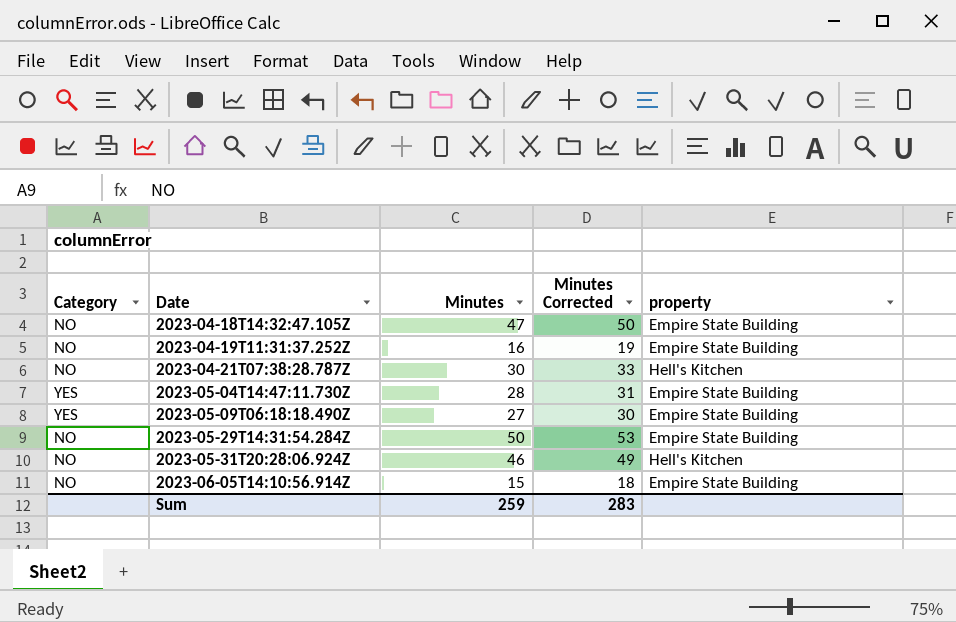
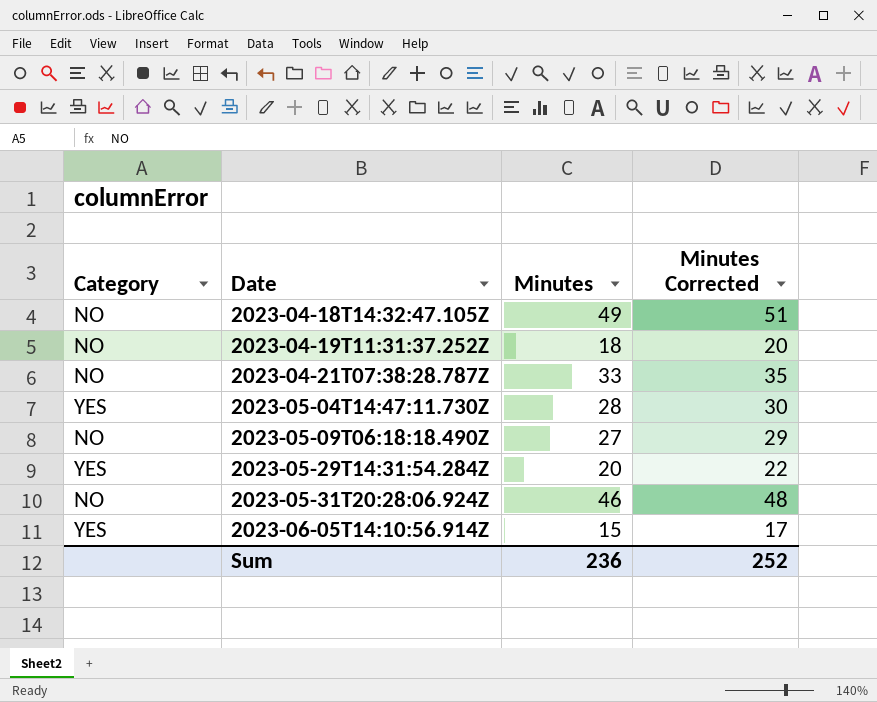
column property | position: 5 -> none
column Minutes Corrected | formula: [Minutes] + 3 -> [Minutes] + 2
2023-04-18T14:32:47.105Z | Minutes: 47 -> 49
2023-04-19T11:31:37.252Z | Minutes: 16 -> 18
2023-04-21T07:38:28.787Z | Minutes: 30 -> 33
2023-05-09T06:18:18.490Z | Category: YES -> NO
2023-05-29T14:31:54.284Z | Category: NO -> YES
2023-05-29T14:31:54.284Z | Minutes: 50 -> 20
2023-06-05T14:10:56.914Z | Category: NO -> YES
Sum | Minutes: 259 -> 236
Sum | Minutes Corrected: 283 -> 252

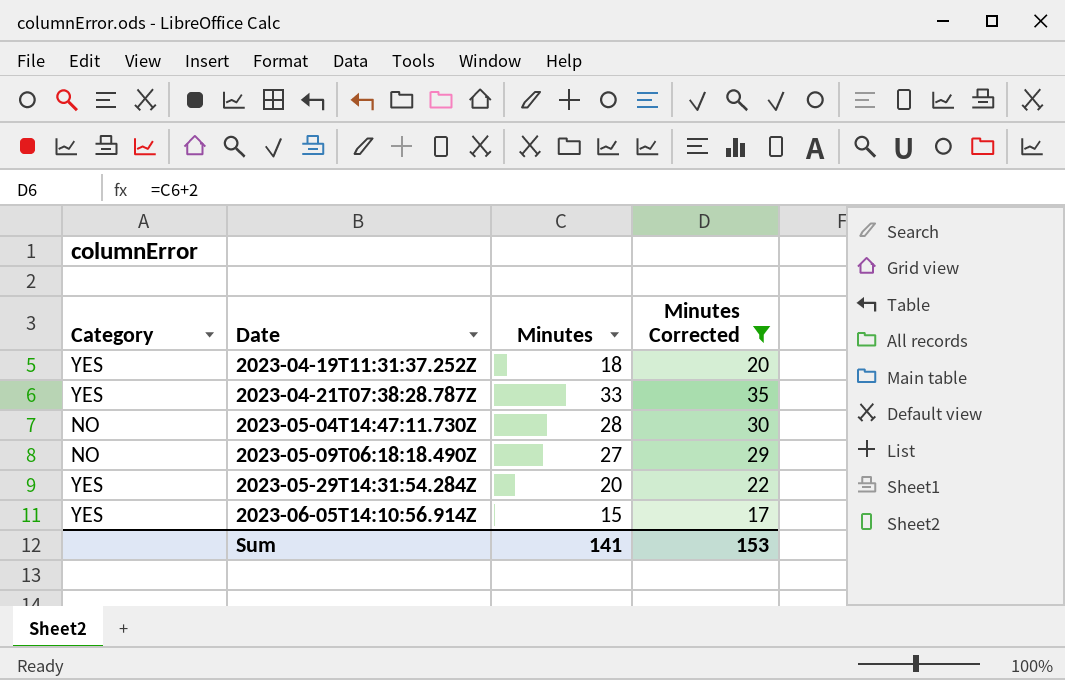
filter: none -> Minutes Corrected <= 35
2023-04-19T11:31:37.252Z | Category: NO -> YES
2023-04-21T07:38:28.787Z | Category: NO -> YES
2023-05-04T14:47:11.730Z | Category: YES -> NO
Sum | Minutes: 236 -> 141
Sum | Minutes Corrected: 252 -> 153

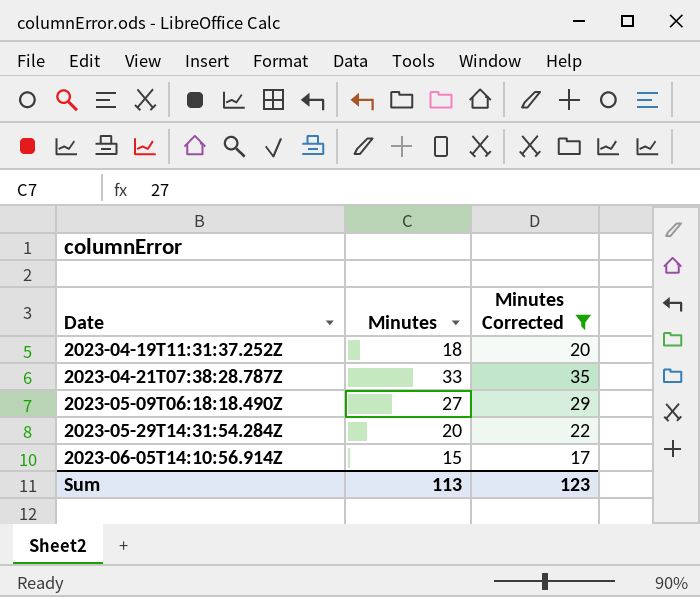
column Category | position: 1 -> none
row 2023-05-04T14:47:11.730Z: NO | 28 | 30 -> none
Sum | Minutes: 141 -> 113
Sum | Minutes Corrected: 153 -> 123

